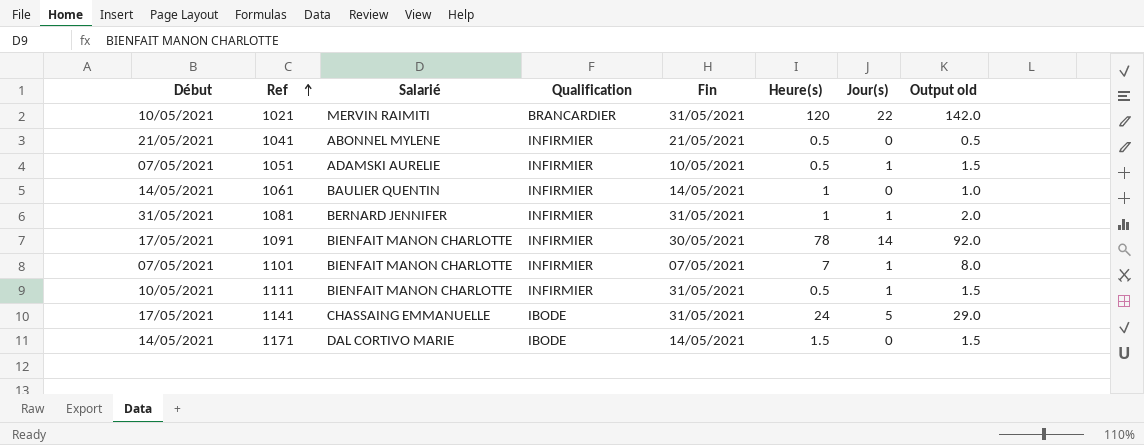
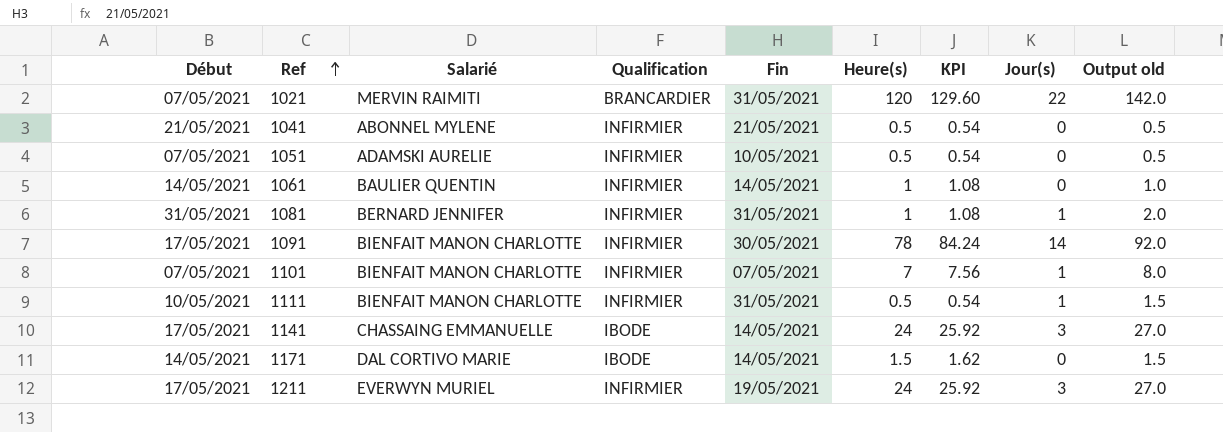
column KPI | formula: none -> [Heure(s)] * 1.08
1021 | Début: 10/05/2021 -> 07/05/2021
1051 | Jour(s): 1 -> 0
1051 | Output old: 1.5 -> 0.5
1141 | Fin: 31/05/2021 -> 14/05/2021
1141 | Jour(s): 5 -> 3
1141 | Output old: 29.0 -> 27.0
row 1211: none -> 17/05/2021 | EVERWYN MURIEL | INFIRMIER | 19/05/2021 | 24 | 25.92 | 3 | 27.0

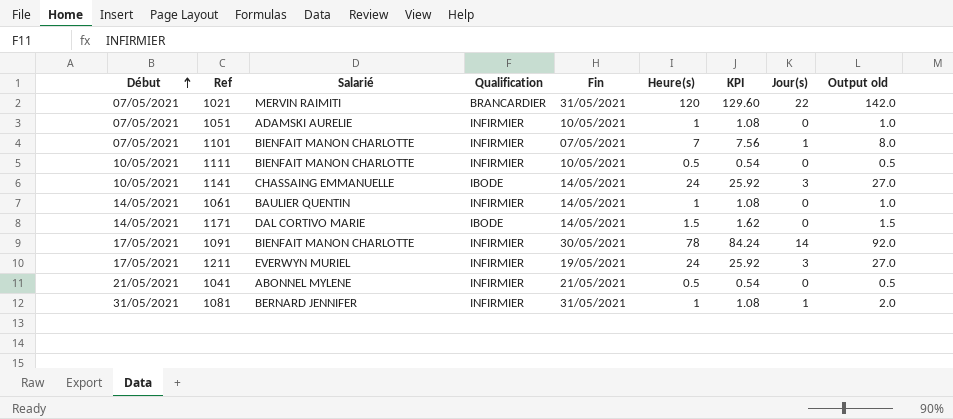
row order: Ref ascending -> Début ascending
1051 | Heure(s): 0.5 -> 1
1051 | KPI: 0.54 -> 1.08
1051 | Output old: 0.5 -> 1.0
1111 | Fin: 31/05/2021 -> 10/05/2021
1111 | Jour(s): 1 -> 0
1111 | Output old: 1.5 -> 0.5
1141 | Début: 17/05/2021 -> 10/05/2021

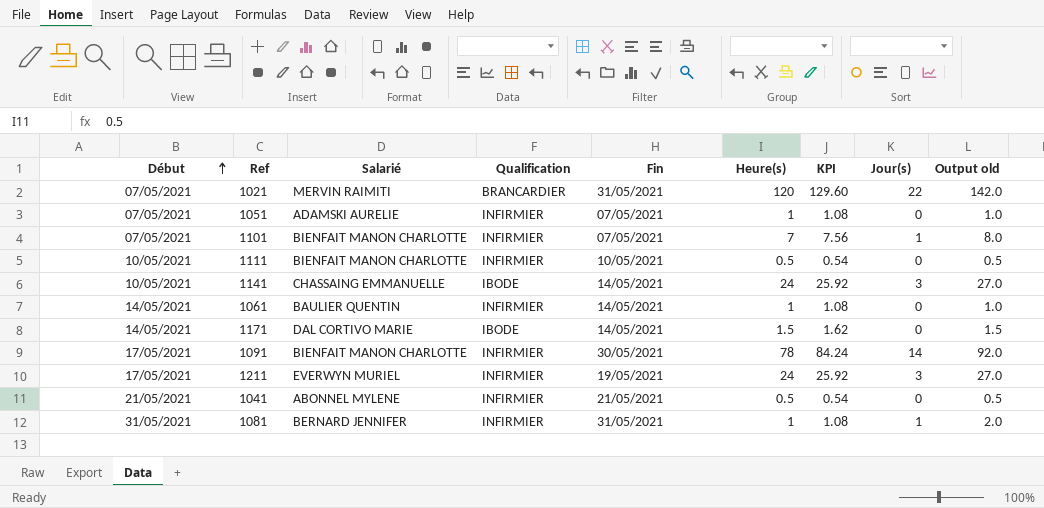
1051 | Fin: 10/05/2021 -> 07/05/2021

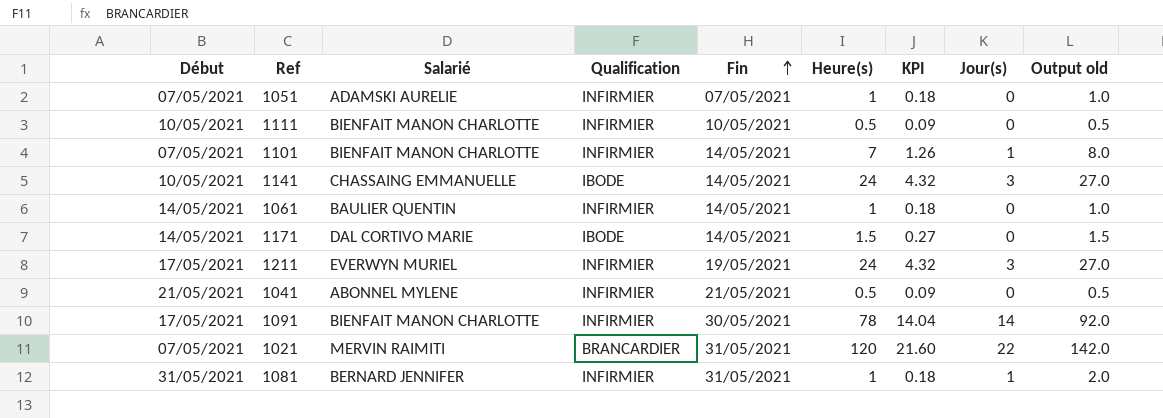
row order: Début ascending -> Fin ascending
column KPI | formula: [Heure(s)] * 1.08 -> [Heure(s)] * 0.18
1101 | Fin: 07/05/2021 -> 14/05/2021

